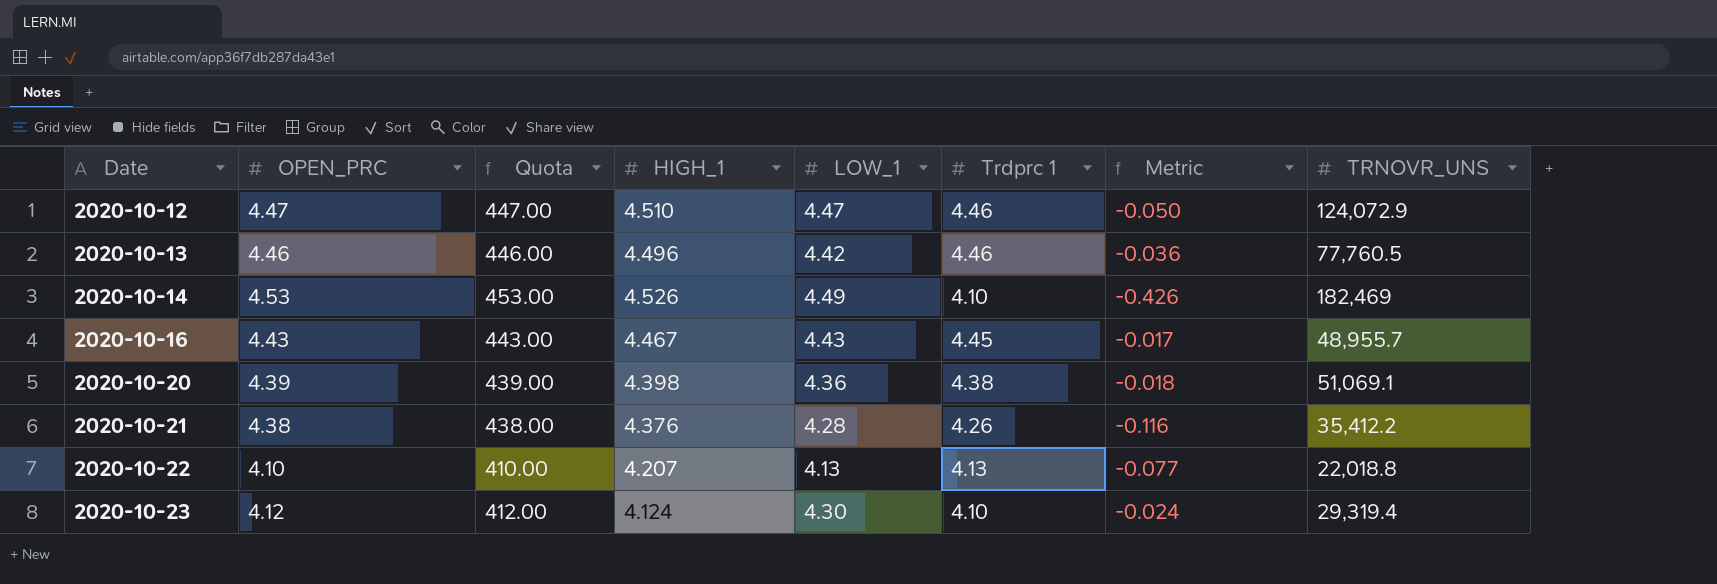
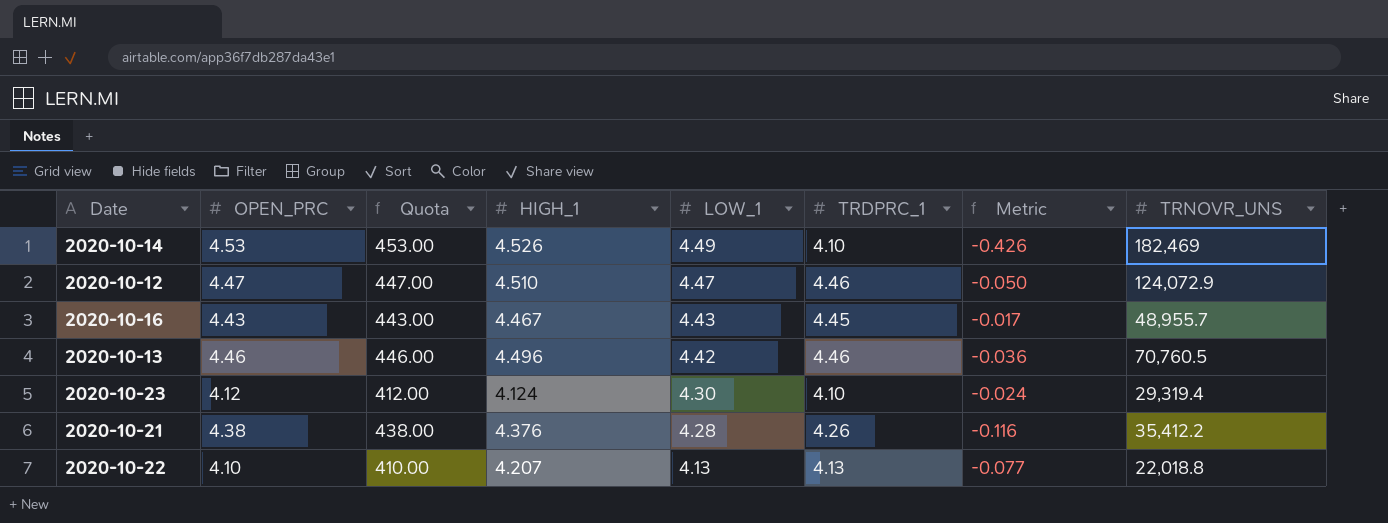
row order: Date ascending -> LOW_1 descending
column name: Trdprc 1 -> TRDPRC_1
row 2020-10-20: 4.39 | 439.00 | 4.398 | 4.36 | 4.38 | -0.018 | 51,069.1 -> none
2020-10-13 | TRNOVR_UNS: 77,760.5 -> 70,760.5

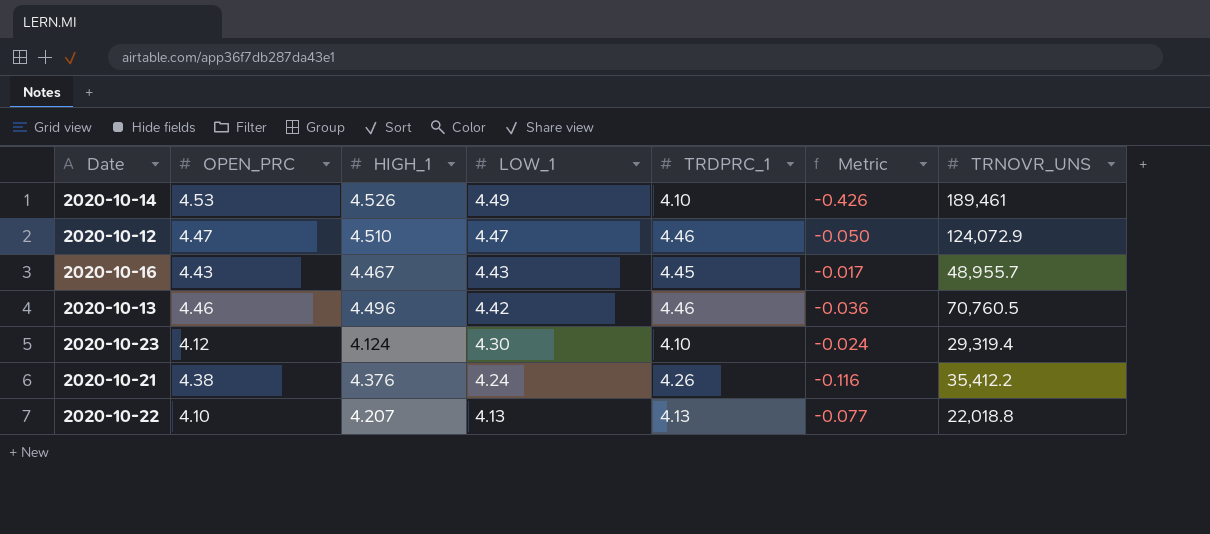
column Quota | formula: [OPEN_PRC] * 100 -> none
2020-10-14 | TRNOVR_UNS: 182,469 -> 189,461
2020-10-21 | LOW_1: 4.28 -> 4.24

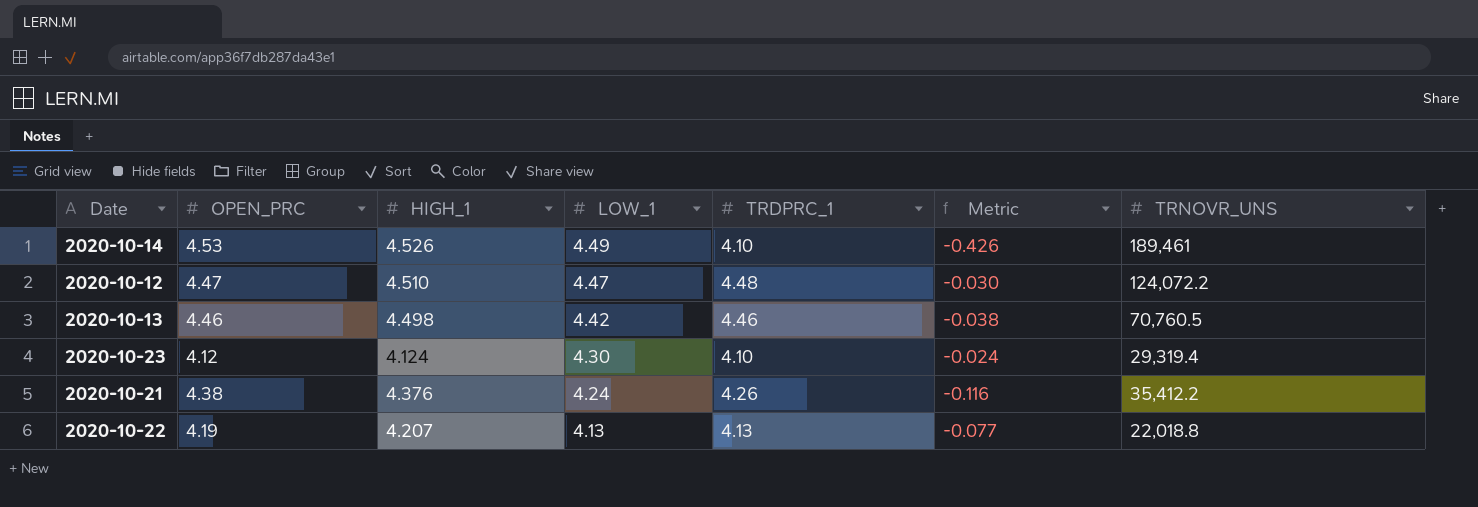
row 2020-10-16: 4.43 | 4.467 | 4.43 | 4.45 | -0.017 | 48,955.7 -> none
2020-10-12 | TRDPRC_1: 4.46 -> 4.48
2020-10-12 | Metric: -0.050 -> -0.030
2020-10-12 | TRNOVR_UNS: 124,072.9 -> 124,072.2
2020-10-13 | HIGH_1: 4.496 -> 4.498
2020-10-13 | Metric: -0.036 -> -0.038
2020-10-22 | OPEN_PRC: 4.10 -> 4.19

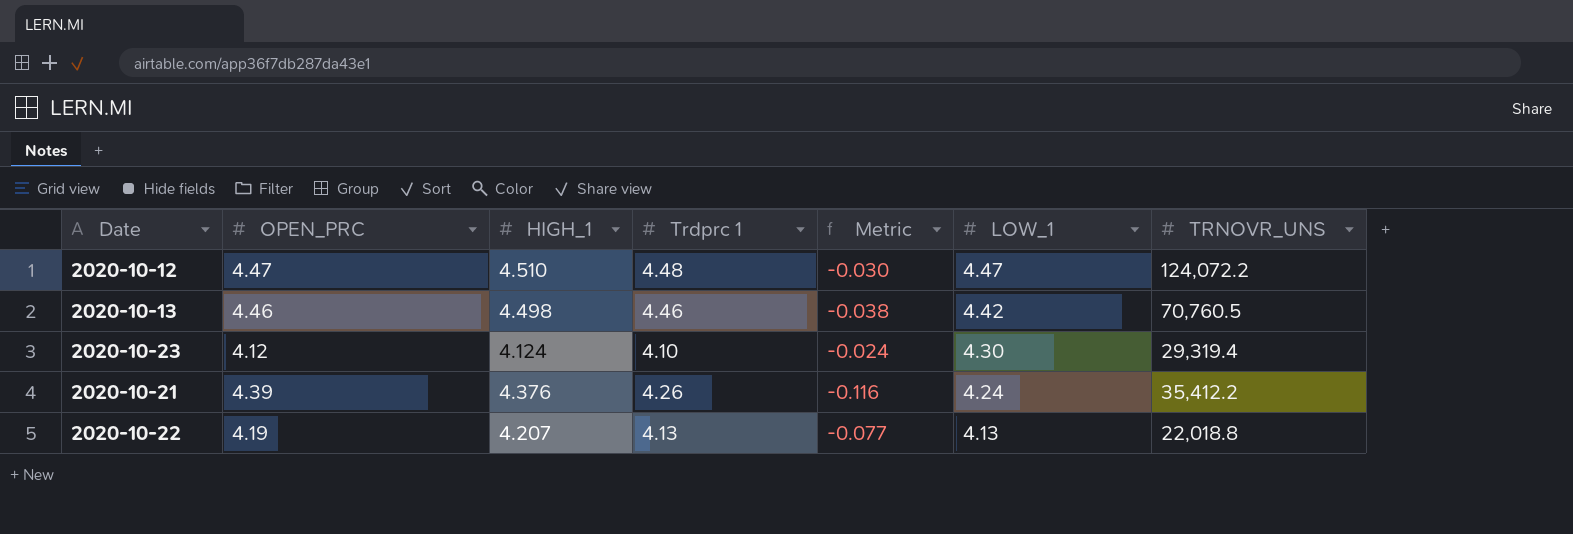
column name: TRDPRC_1 -> Trdprc 1
column LOW_1 | position: 4 -> 6
row 2020-10-14: 4.53 | 4.526 | 4.49 | 4.10 | -0.426 | 189,461 -> none
2020-10-21 | OPEN_PRC: 4.38 -> 4.39

